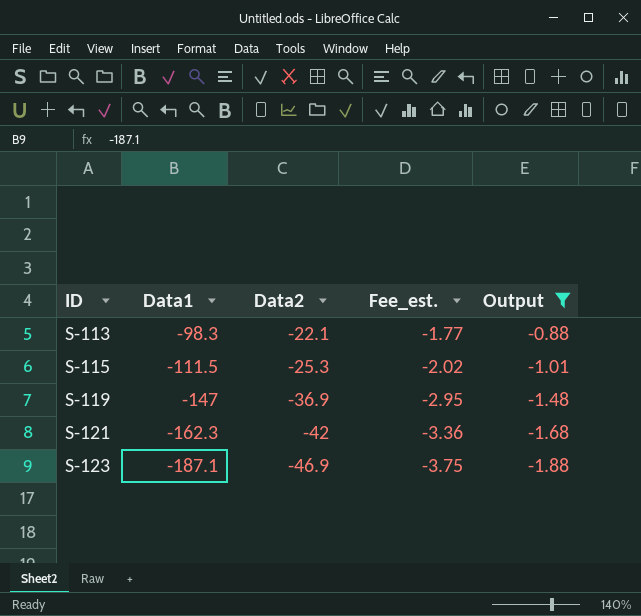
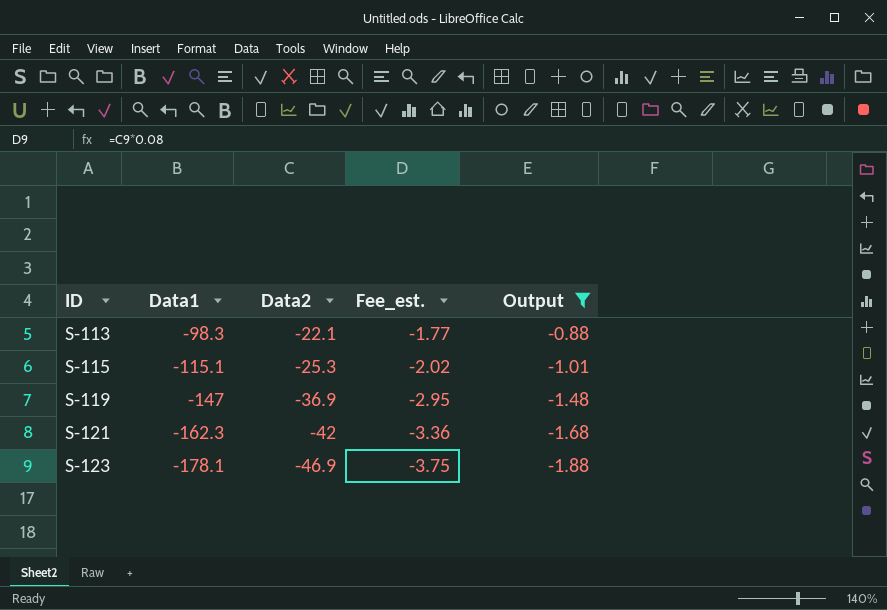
S-115 | Data1: -111.5 -> -115.1
S-123 | Data1: -187.1 -> -178.1

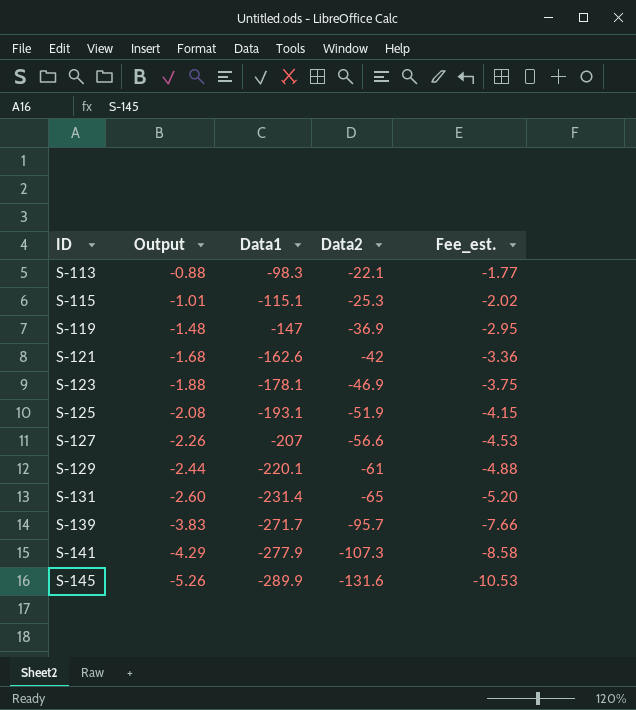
filter: Output >= -1.88 -> none
column Output | position: 5 -> 2
S-121 | Data1: -162.3 -> -162.6

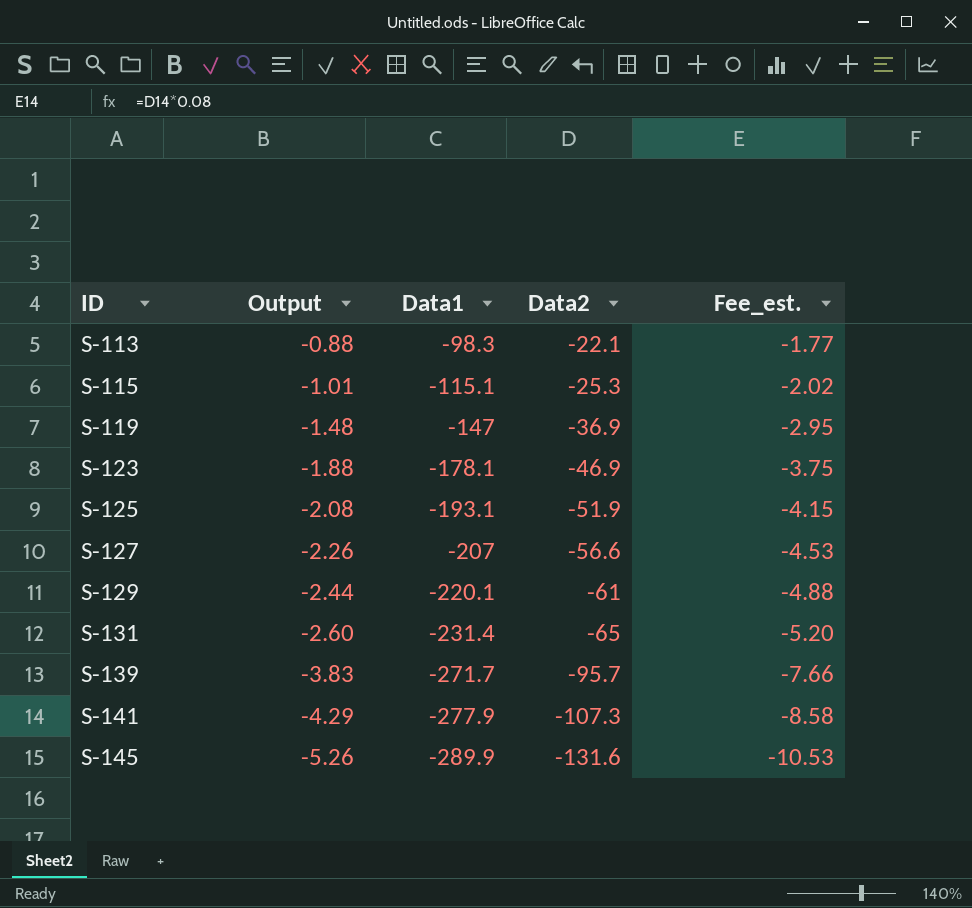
row S-121: -1.68 | -162.6 | -42 | -3.36 -> none

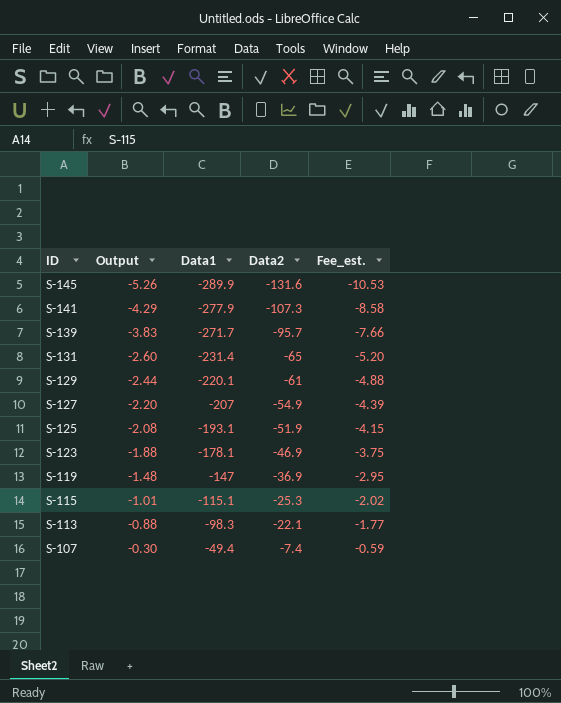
row order: ID ascending -> ID descending
S-127 | Output: -2.26 -> -2.20
S-127 | Data2: -56.6 -> -54.9
S-127 | Fee_est.: -4.53 -> -4.39
row S-107: none -> -0.30 | -49.4 | -7.4 | -0.59

